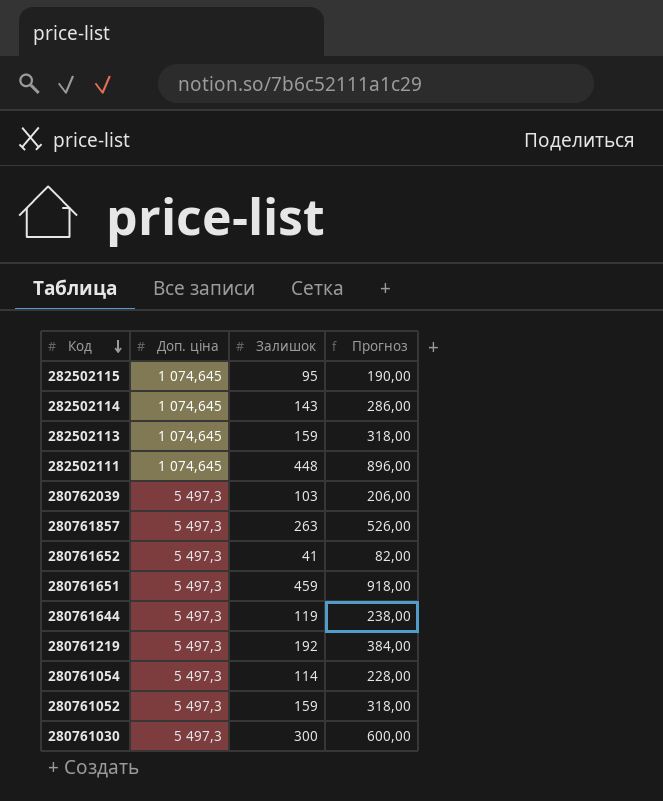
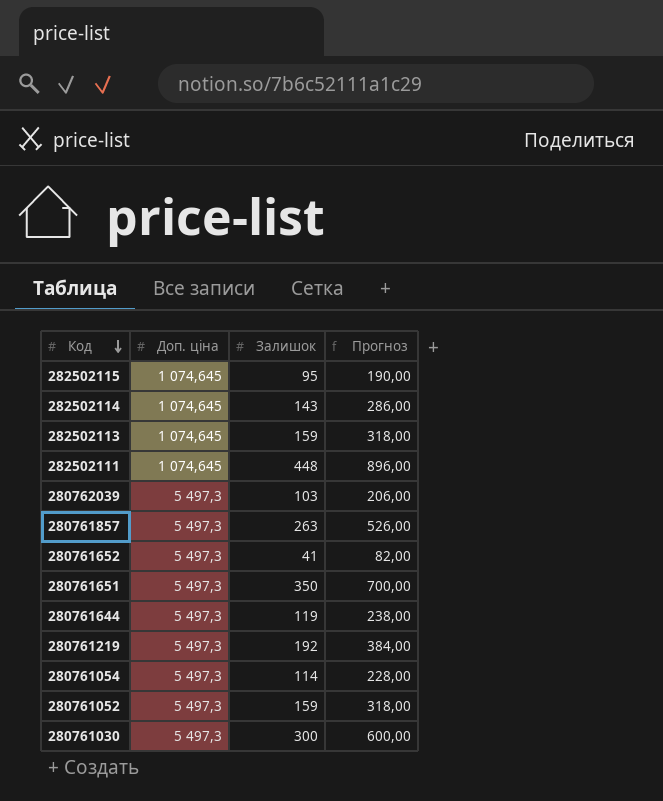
280761651 | Залишок: 459 -> 350
280761651 | Прогноз: 918,00 -> 700,00

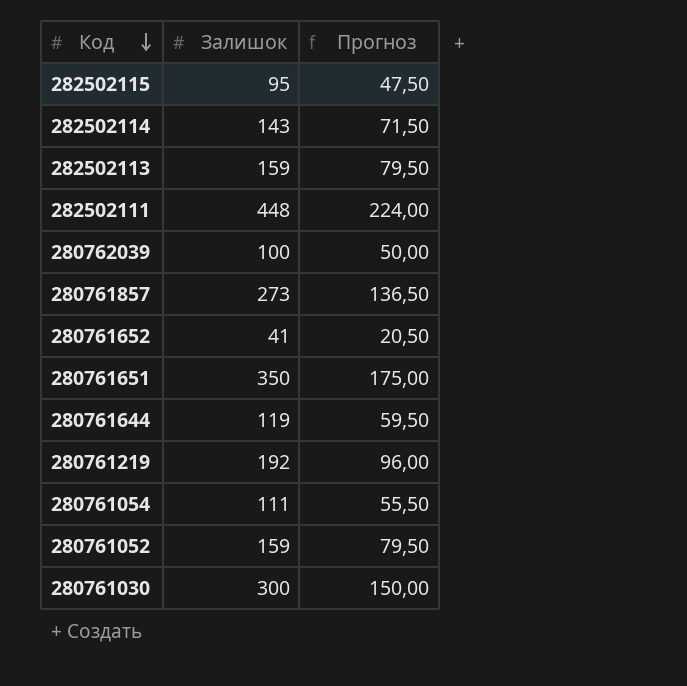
column Доп. ціна | position: 2 -> none
column Прогноз | formula: [Залишок] * 2 -> [Залишок] * 0,5
280762039 | Залишок: 103 -> 100
280761857 | Залишок: 263 -> 273
280761054 | Залишок: 114 -> 111

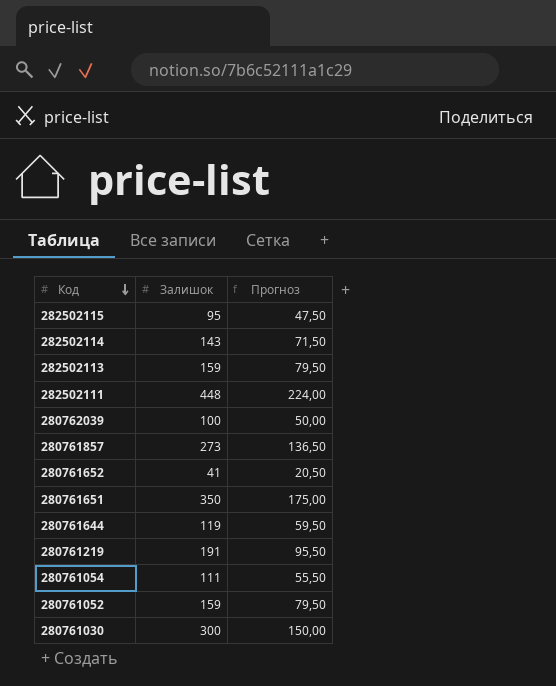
280761219 | Залишок: 192 -> 191
280761219 | Прогноз: 96,00 -> 95,50

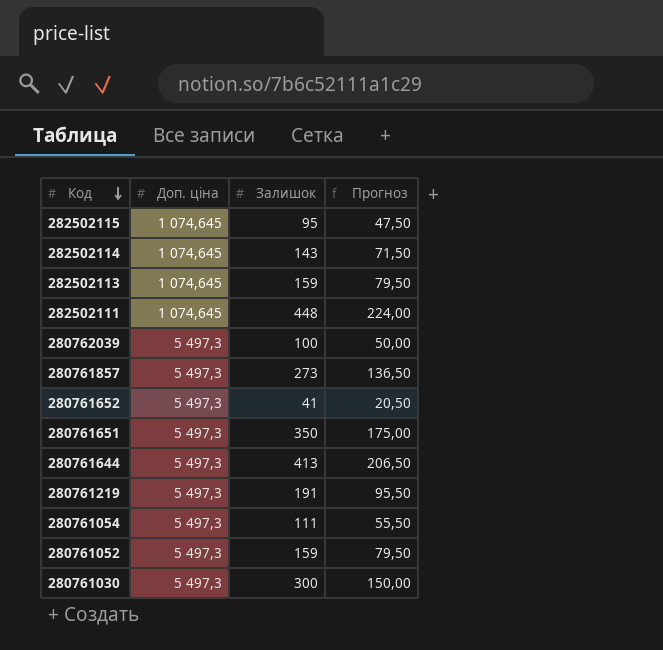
column Доп. ціна | position: none -> 2
280761644 | Залишок: 119 -> 413
280761644 | Прогноз: 59,50 -> 206,50

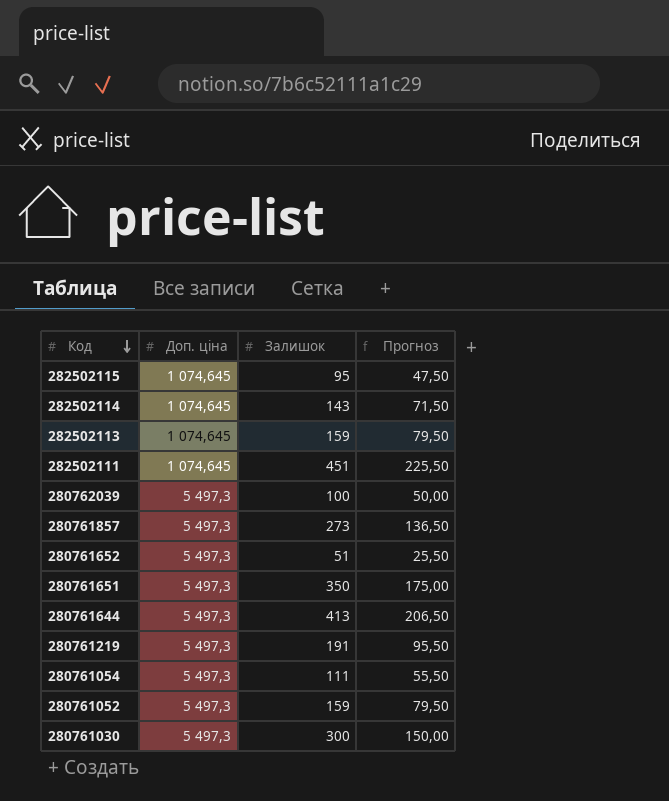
282502111 | Залишок: 448 -> 451
282502111 | Прогноз: 224,00 -> 225,50
280761652 | Залишок: 41 -> 51
280761652 | Прогноз: 20,50 -> 25,50

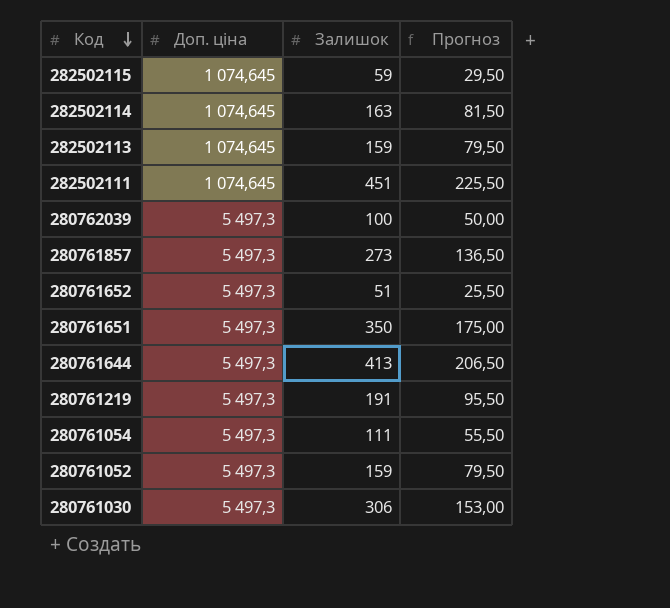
282502115 | Залишок: 95 -> 59
282502115 | Прогноз: 47,50 -> 29,50
282502114 | Залишок: 143 -> 163
282502114 | Прогноз: 71,50 -> 81,50
280761030 | Залишок: 300 -> 306
280761030 | Прогноз: 150,00 -> 153,00

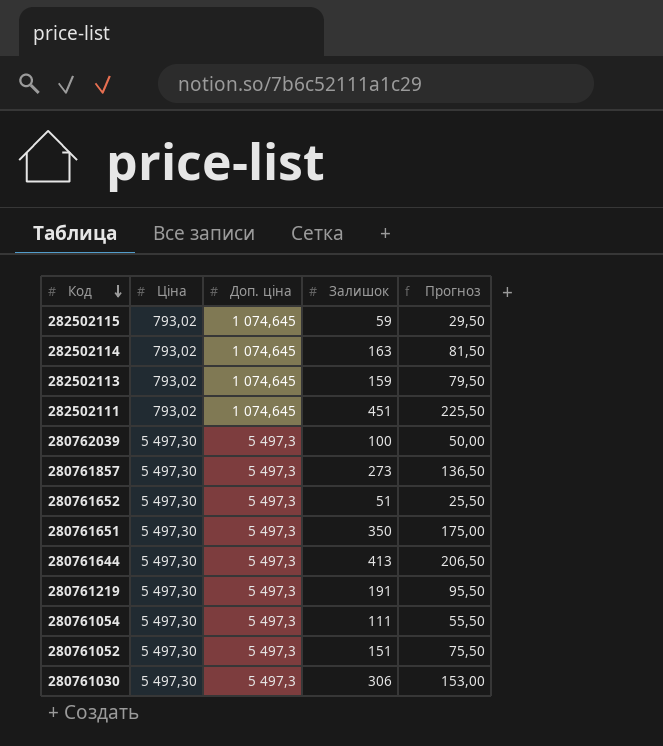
column Ціна | position: none -> 2
280761052 | Залишок: 159 -> 151
280761052 | Прогноз: 79,50 -> 75,50

